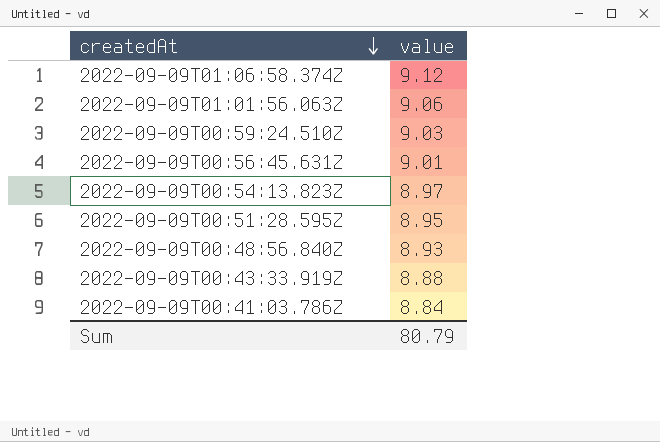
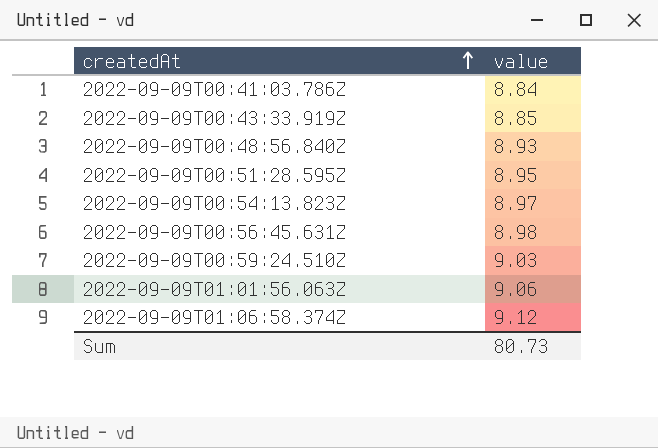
row order: createdAt descending -> createdAt ascending
2022-09-09T00:43:33.919Z | value: 8.88 -> 8.85
2022-09-09T00:56:45.631Z | value: 9.01 -> 8.98
Sum | value: 80.79 -> 80.73

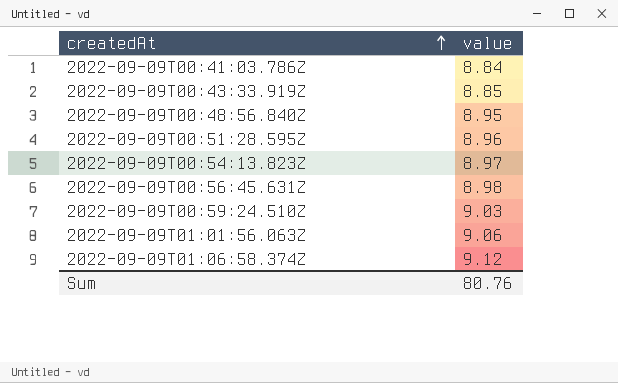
2022-09-09T00:48:56.840Z | value: 8.93 -> 8.95
2022-09-09T00:51:28.595Z | value: 8.95 -> 8.96
Sum | value: 80.73 -> 80.76

